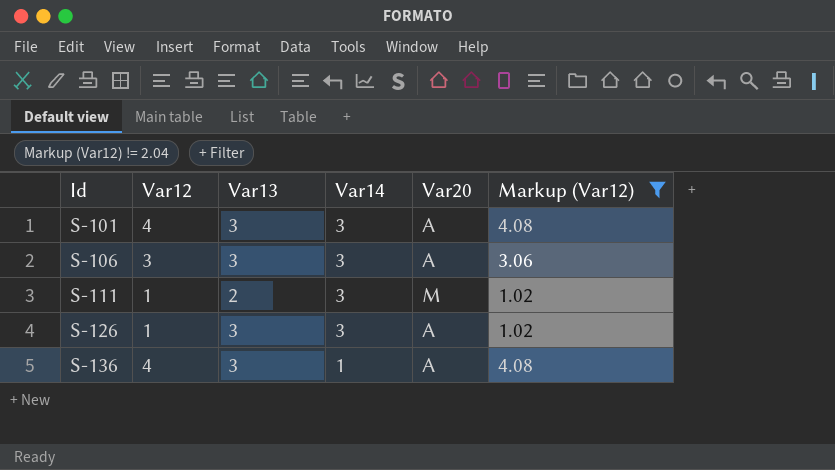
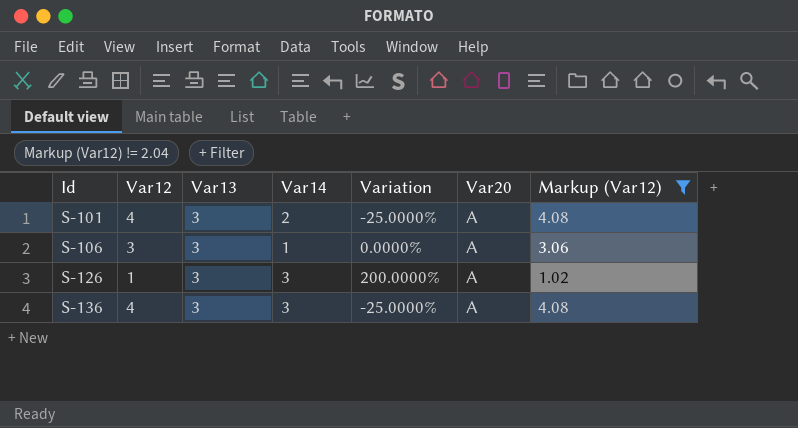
column Variation | formula: none -> ([Var13] - [Var12]) / [Var12]
row S-111: 1 | 2 | 3 | M | 1.02 -> none
S-101 | Var14: 3 -> 2
S-106 | Var14: 3 -> 1
S-136 | Var14: 1 -> 3

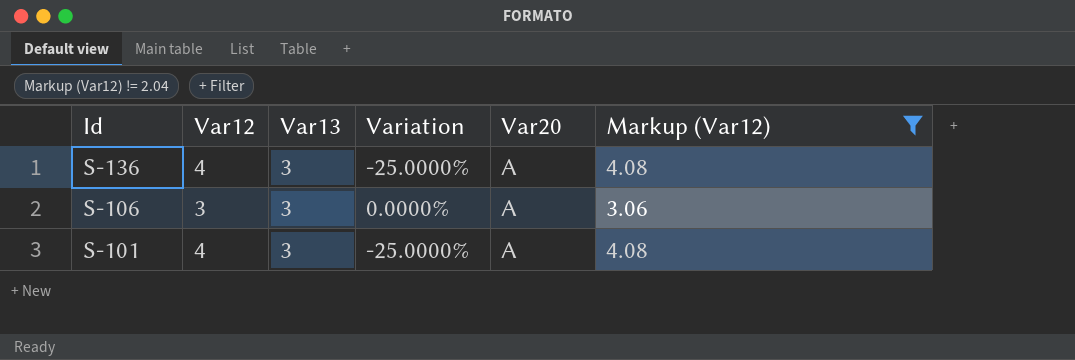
row order: Id ascending -> Id descending
column Var14 | position: 4 -> none
row S-126: 1 | 3 | 3 | 200.0000% | A | 1.02 -> none

